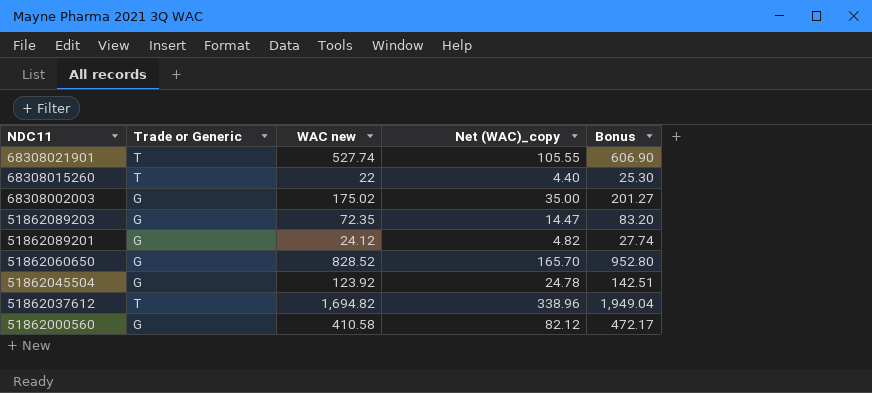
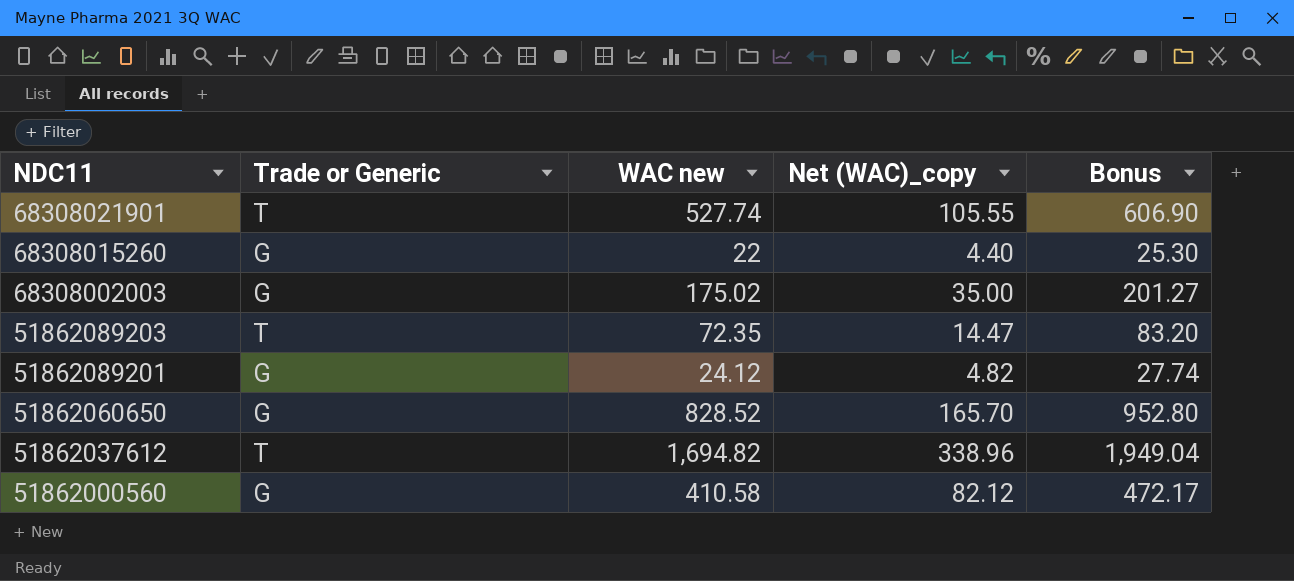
row 51862045504: G | 123.92 | 24.78 | 142.51 -> none
68308015260 | Trade or Generic: T -> G
51862089203 | Trade or Generic: G -> T

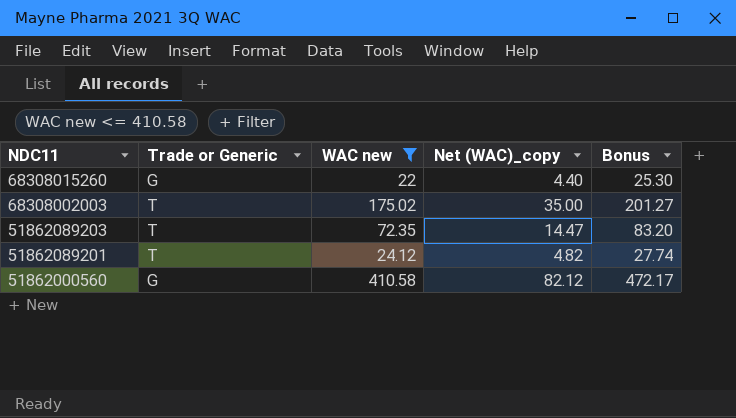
filter: none -> WAC new <= 410.58
68308002003 | Trade or Generic: G -> T
51862089201 | Trade or Generic: G -> T

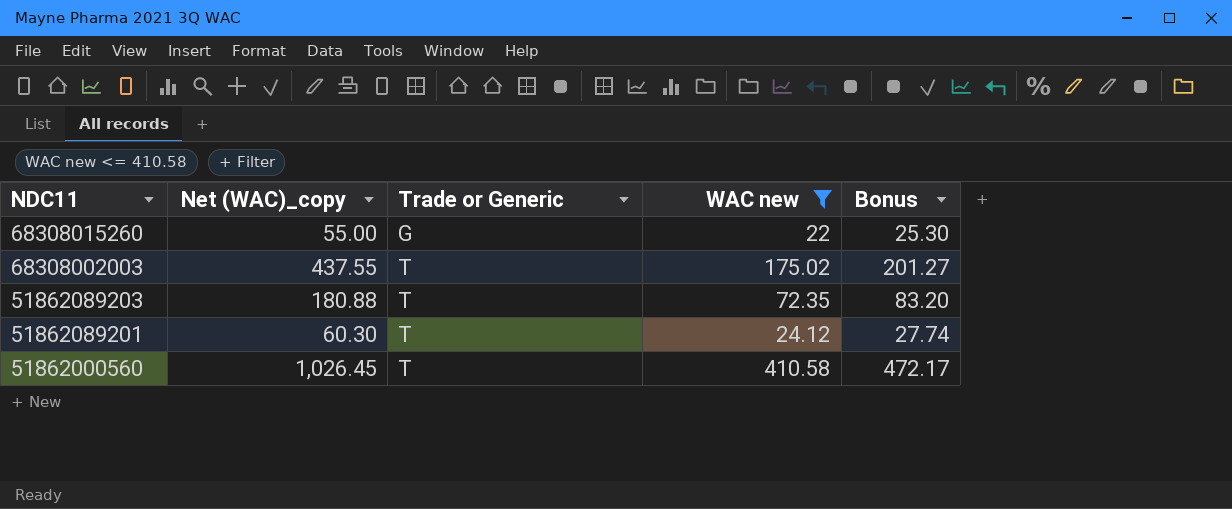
column Net (WAC)_copy | formula: [WAC new] * 0.2 -> [WAC new] * 2.5
column Net (WAC)_copy | position: 4 -> 2
51862000560 | Trade or Generic: G -> T

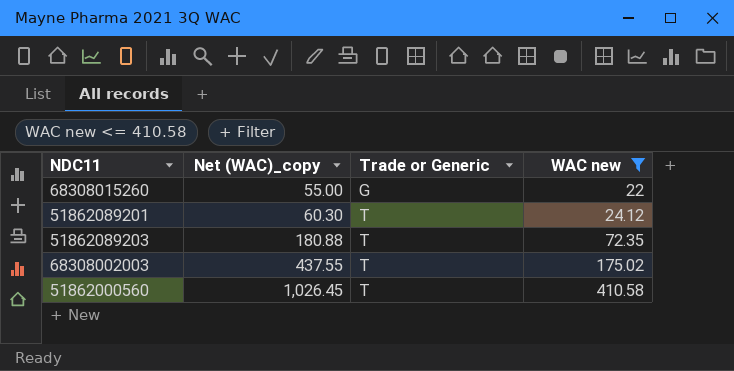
row order: NDC11 descending -> Net (WAC)_copy ascending
column Bonus | formula: [WAC new] * 1.15 -> none

